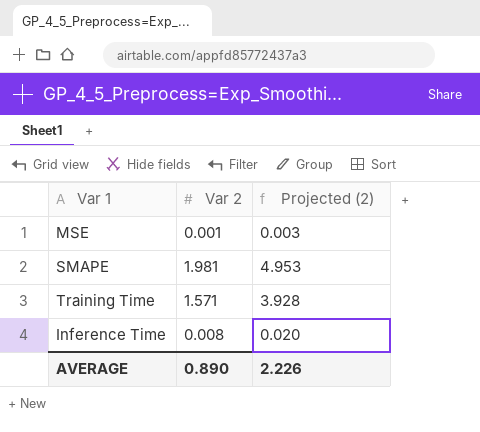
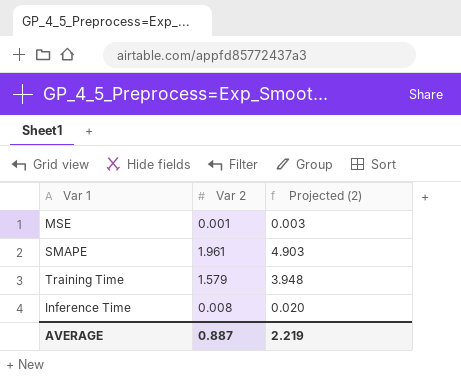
SMAPE | Var 2: 1.981 -> 1.961
SMAPE | Projected (2): 4.953 -> 4.903
Training Time | Var 2: 1.571 -> 1.579
Training Time | Projected (2): 3.928 -> 3.948
AVERAGE | Var 2: 0.890 -> 0.887
AVERAGE | Projected (2): 2.226 -> 2.219

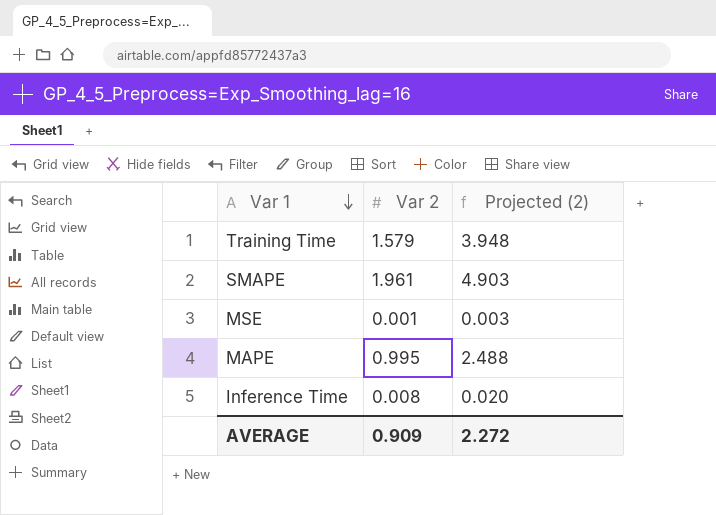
row order: none -> Var 1 descending
row MAPE: none -> 0.995 | 2.488
AVERAGE | Var 2: 0.887 -> 0.909
AVERAGE | Projected (2): 2.219 -> 2.272

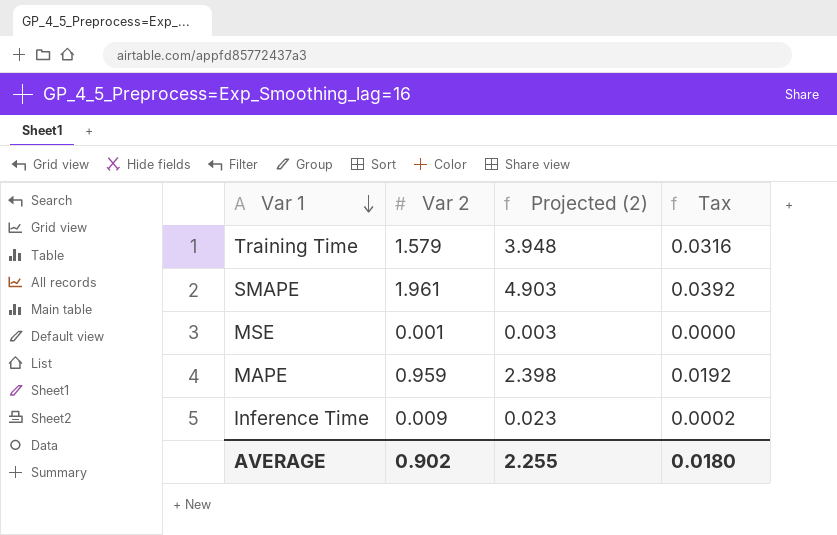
column Tax | formula: none -> [Var 2] * 0.02
MAPE | Var 2: 0.995 -> 0.959
MAPE | Projected (2): 2.488 -> 2.398
Inference Time | Var 2: 0.008 -> 0.009
Inference Time | Projected (2): 0.020 -> 0.023
AVERAGE | Var 2: 0.909 -> 0.902
AVERAGE | Projected (2): 2.272 -> 2.255

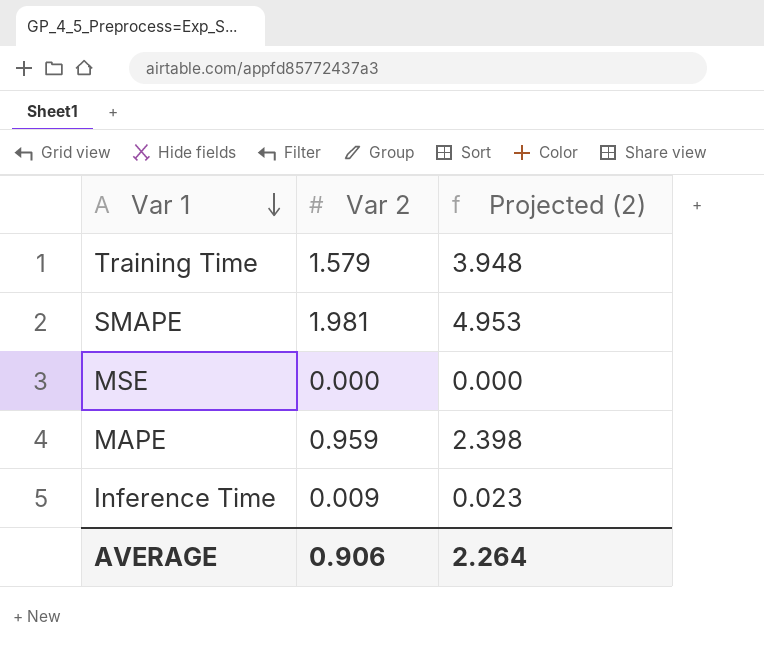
column Tax | formula: [Var 2] * 0.02 -> none
SMAPE | Var 2: 1.961 -> 1.981
SMAPE | Projected (2): 4.903 -> 4.953
MSE | Var 2: 0.001 -> 0.000
MSE | Projected (2): 0.003 -> 0.000
AVERAGE | Var 2: 0.902 -> 0.906
AVERAGE | Projected (2): 2.255 -> 2.264

